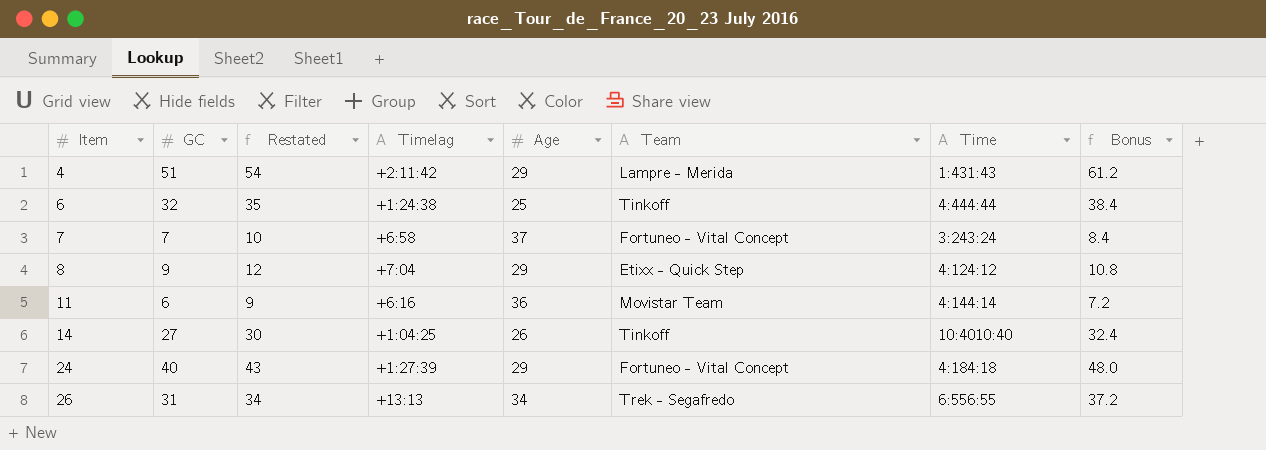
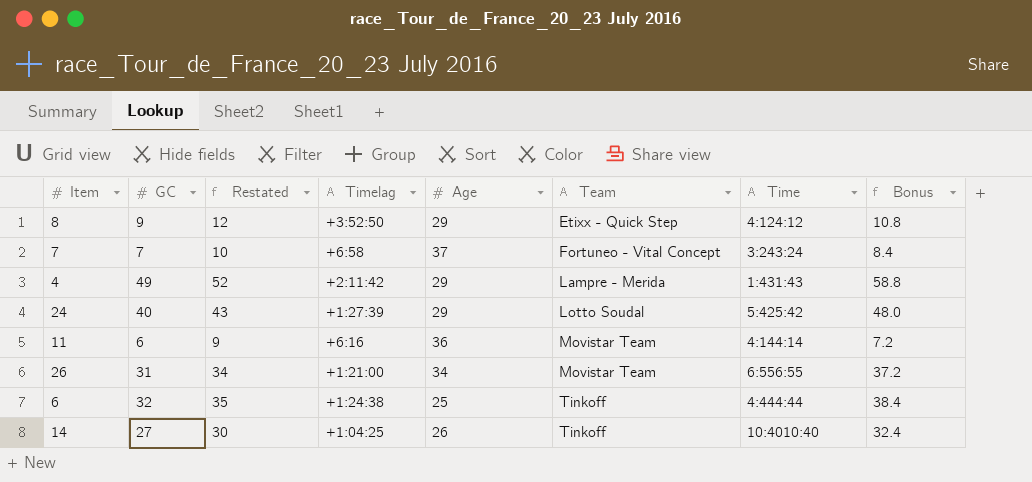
row order: Item ascending -> Team ascending
8 | Timelag: +7:04 -> +3:52:50
4 | GC: 51 -> 49
4 | Restated: 54 -> 52
4 | Bonus: 61.2 -> 58.8
24 | Team: Fortuneo - Vital Concept -> Lotto Soudal
24 | Time: 4:184:18 -> 5:425:42
26 | Timelag: +13:13 -> +1:21:00
26 | Team: Trek - Segafredo -> Movistar Team

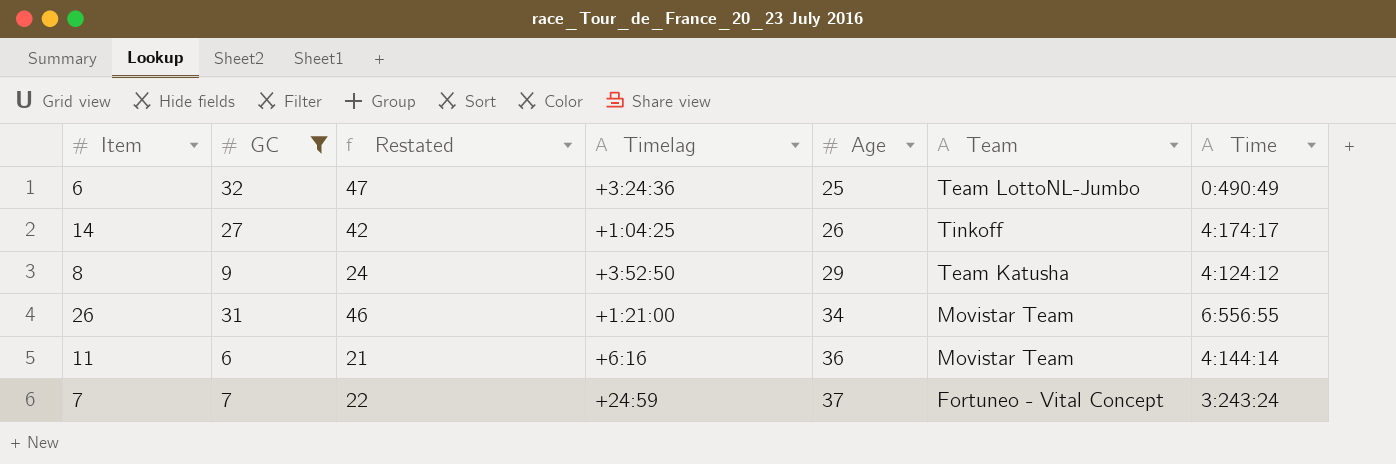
filter: none -> GC <= 32
row order: Team ascending -> Age ascending
column Bonus | formula: [GC] * 1.2 -> none
column Restated | formula: [GC] + 3 -> [GC] + 15
6 | Timelag: +1:24:38 -> +3:24:36
6 | Team: Tinkoff -> Team LottoNL-Jumbo
6 | Time: 4:444:44 -> 0:490:49
14 | Time: 10:4010:40 -> 4:174:17
8 | Team: Etixx - Quick Step -> Team Katusha
7 | Timelag: +6:58 -> +24:59

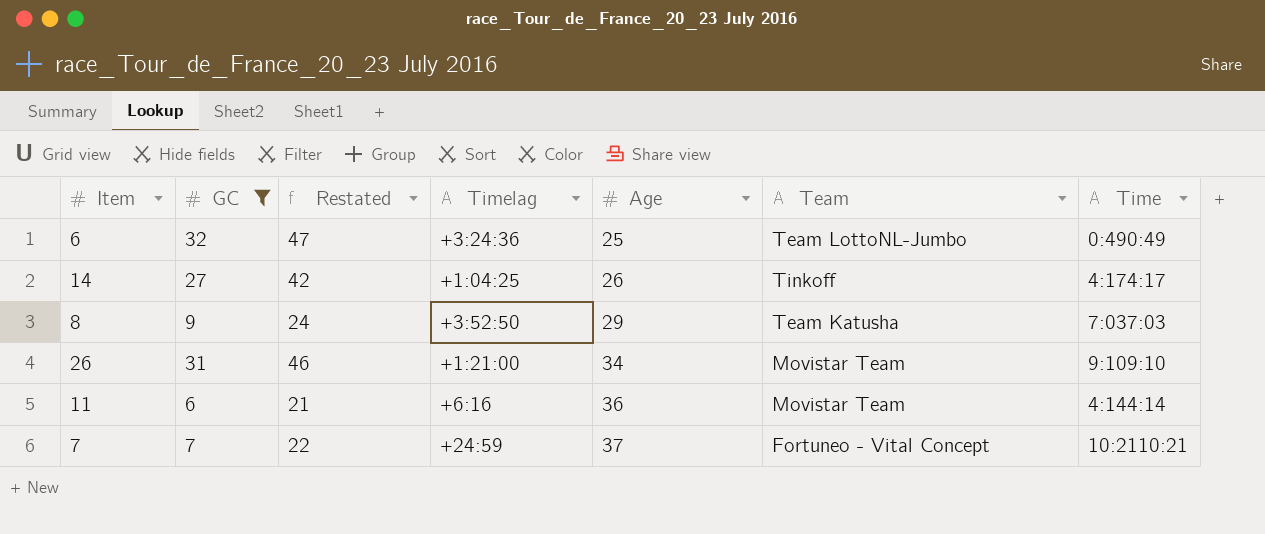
8 | Time: 4:124:12 -> 7:037:03
26 | Time: 6:556:55 -> 9:109:10
7 | Time: 3:243:24 -> 10:2110:21

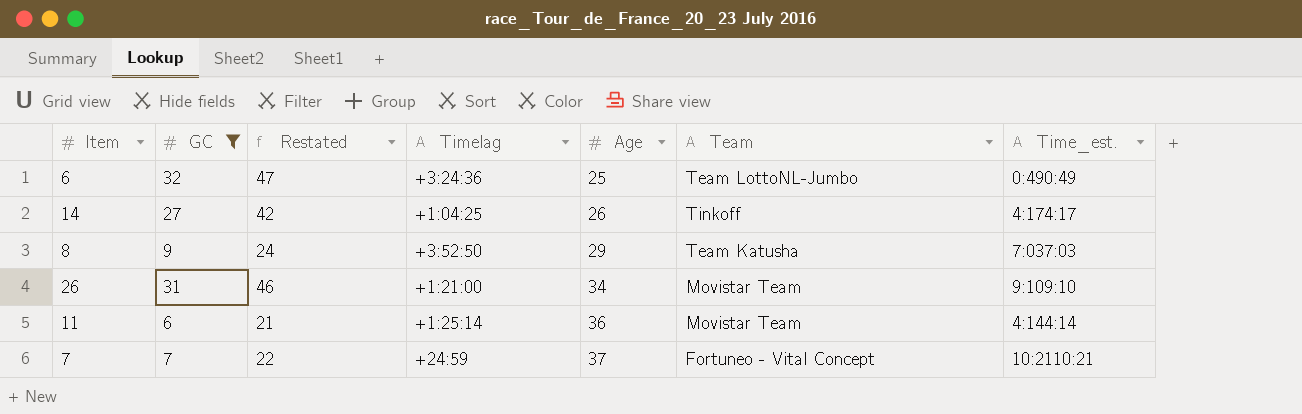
column name: Time -> Time_est.
11 | Timelag: +6:16 -> +1:25:14

